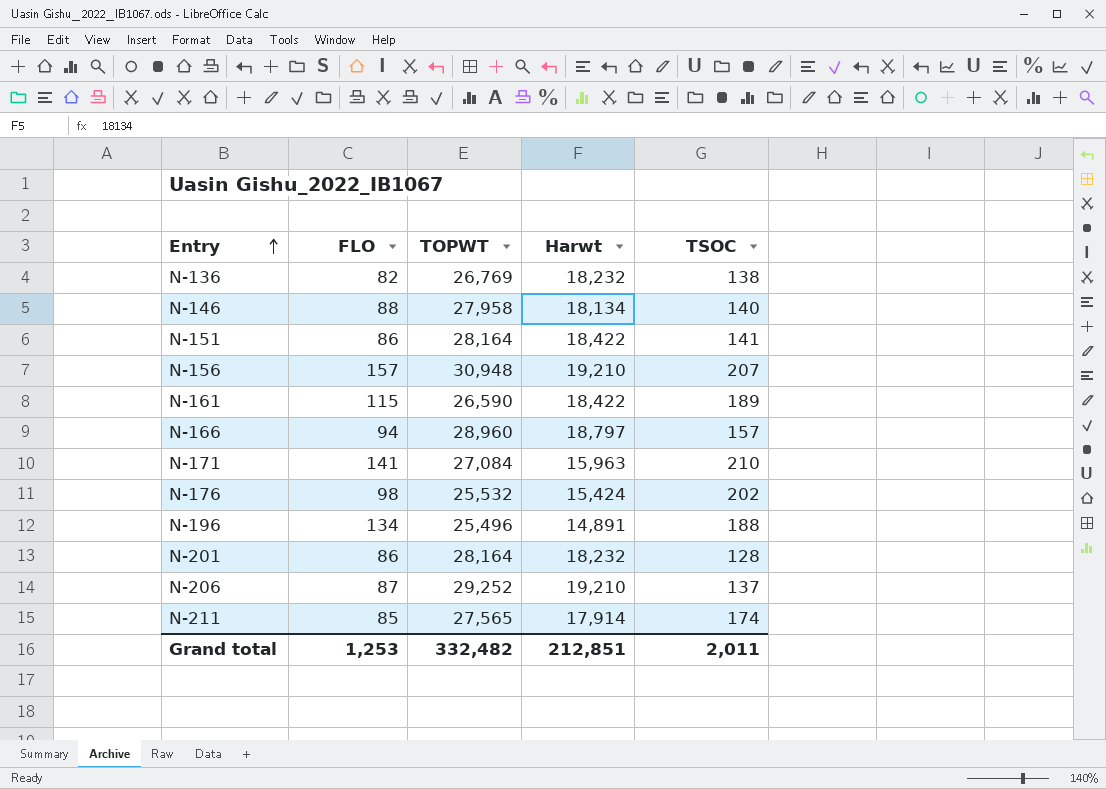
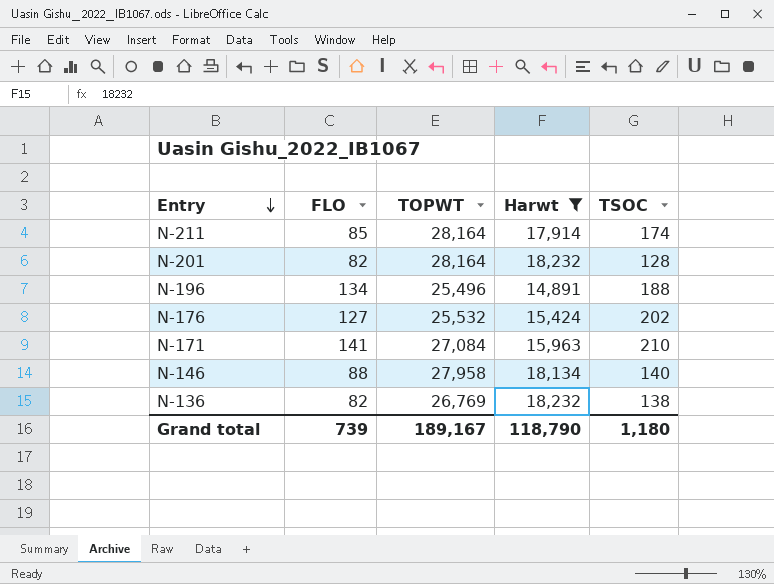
filter: none -> Harwt <= 18,232
row order: Entry ascending -> Entry descending
N-211 | TOPWT: 27,565 -> 28,164
N-201 | FLO: 86 -> 82
N-176 | FLO: 98 -> 127
Grand total | FLO: 1,253 -> 739
Grand total | TOPWT: 332,482 -> 189,167
Grand total | Harwt: 212,851 -> 118,790
Grand total | TSOC: 2,011 -> 1,180

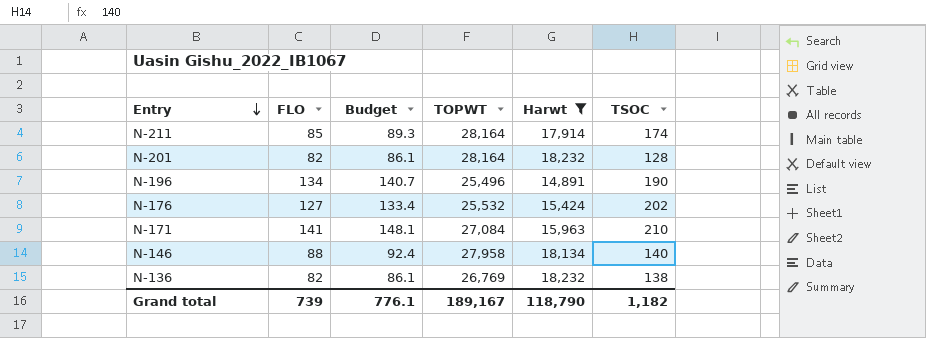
column Budget | formula: none -> [FLO] * 1.05
N-196 | TSOC: 188 -> 190
Grand total | TSOC: 1,180 -> 1,182

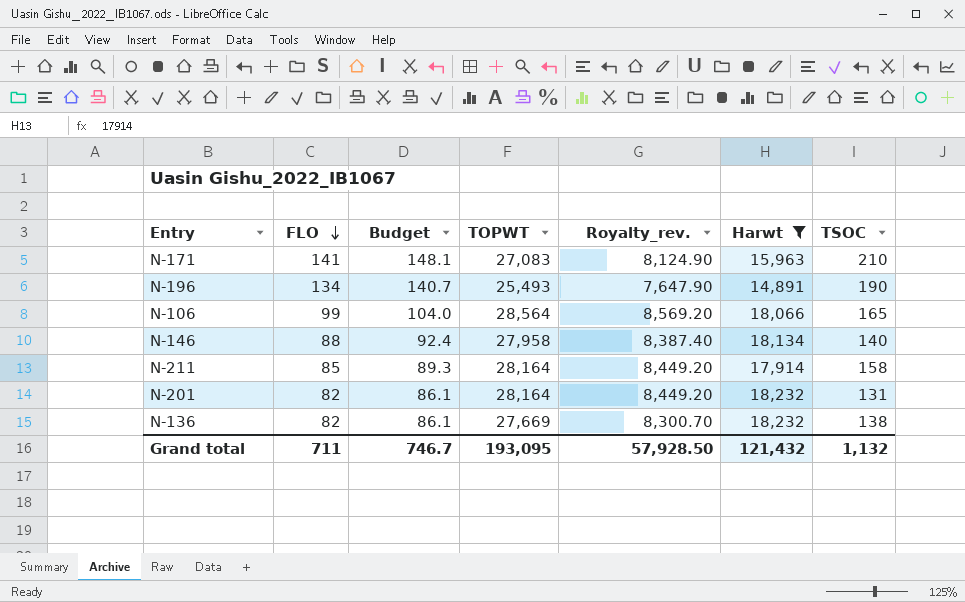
row order: Entry descending -> FLO descending
column Royalty_rev. | formula: none -> [TOPWT] * 0.3
row N-176: 127 | 133.4 | 25,532 | 15,424 | 202 -> none
N-171 | TOPWT: 27,084 -> 27,083
N-196 | TOPWT: 25,496 -> 25,493
row N-106: none -> 99 | 104.0 | 28,564 | 8,569.20 | 18,066 | 165
N-211 | TSOC: 174 -> 158
N-201 | TSOC: 128 -> 131
N-136 | TOPWT: 26,769 -> 27,669
Grand total | FLO: 739 -> 711
Grand total | Budget: 776.1 -> 746.7
Grand total | TOPWT: 189,167 -> 193,095
Grand total | Harwt: 118,790 -> 121,432
Grand total | TSOC: 1,182 -> 1,132

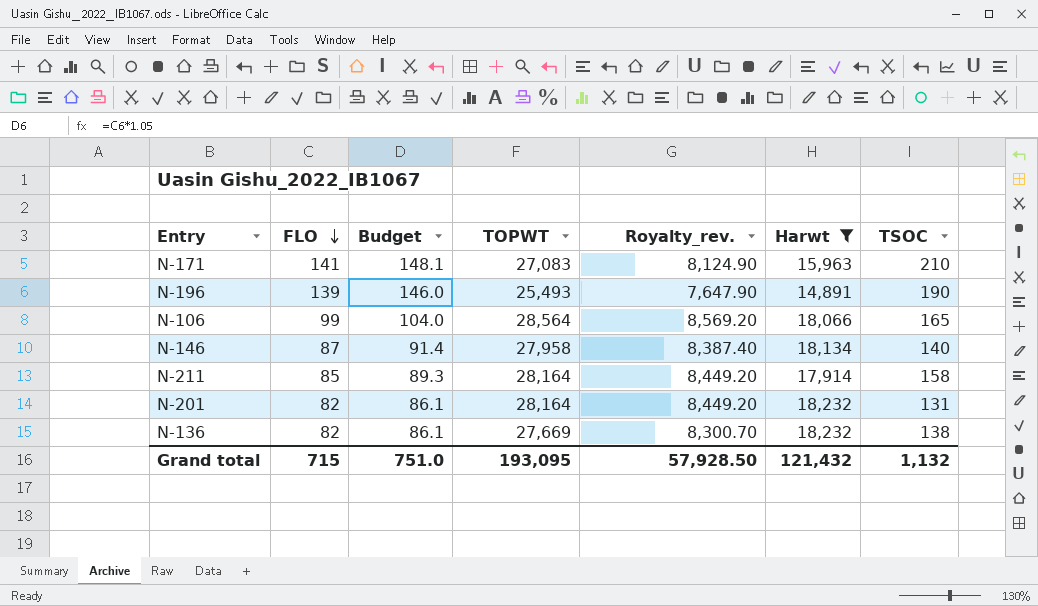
N-196 | FLO: 134 -> 139
N-196 | Budget: 140.7 -> 146.0
N-146 | FLO: 88 -> 87
N-146 | Budget: 92.4 -> 91.4
Grand total | FLO: 711 -> 715
Grand total | Budget: 746.7 -> 751.0

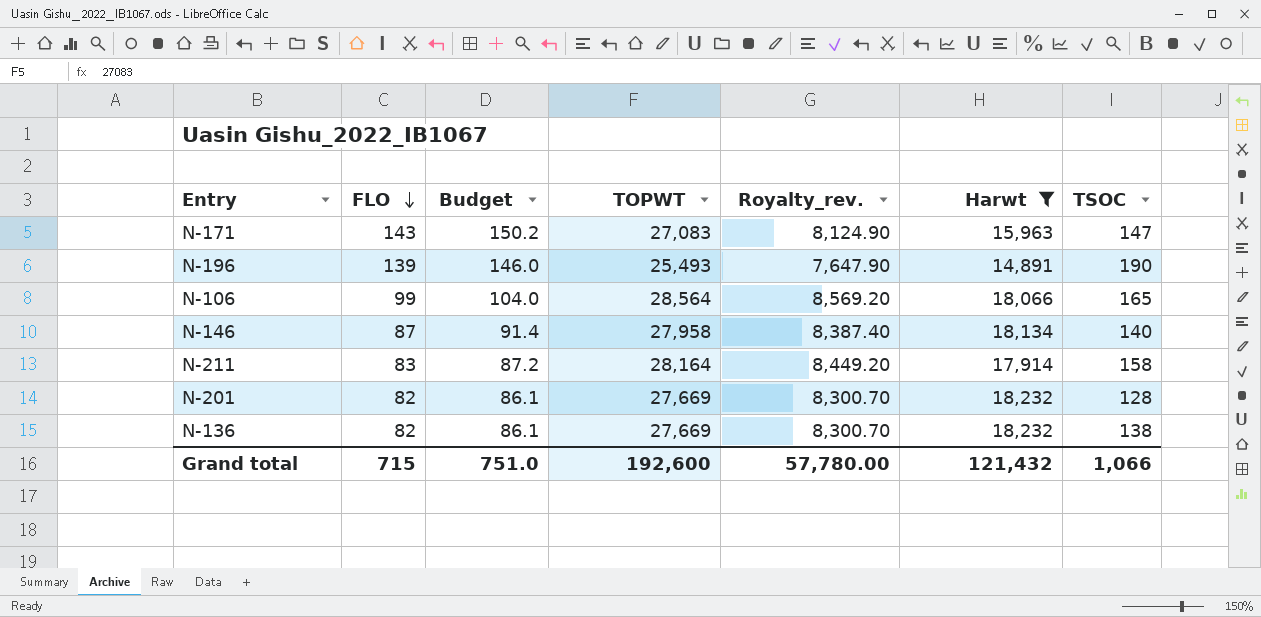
N-171 | FLO: 141 -> 143
N-171 | Budget: 148.1 -> 150.2
N-171 | TSOC: 210 -> 147
N-211 | FLO: 85 -> 83
N-211 | Budget: 89.3 -> 87.2
N-201 | TOPWT: 28,164 -> 27,669
N-201 | Royalty_rev.: 8,449.20 -> 8,300.70
N-201 | TSOC: 131 -> 128
Grand total | TOPWT: 193,095 -> 192,600
Grand total | Royalty_rev.: 57,928.50 -> 57,780.00
Grand total | TSOC: 1,132 -> 1,066

